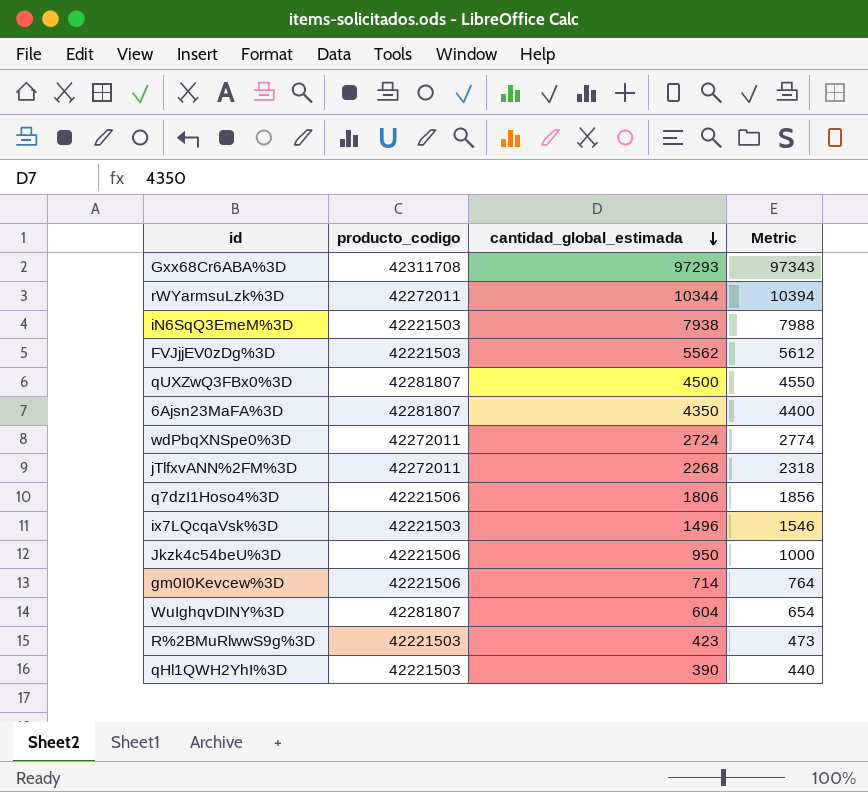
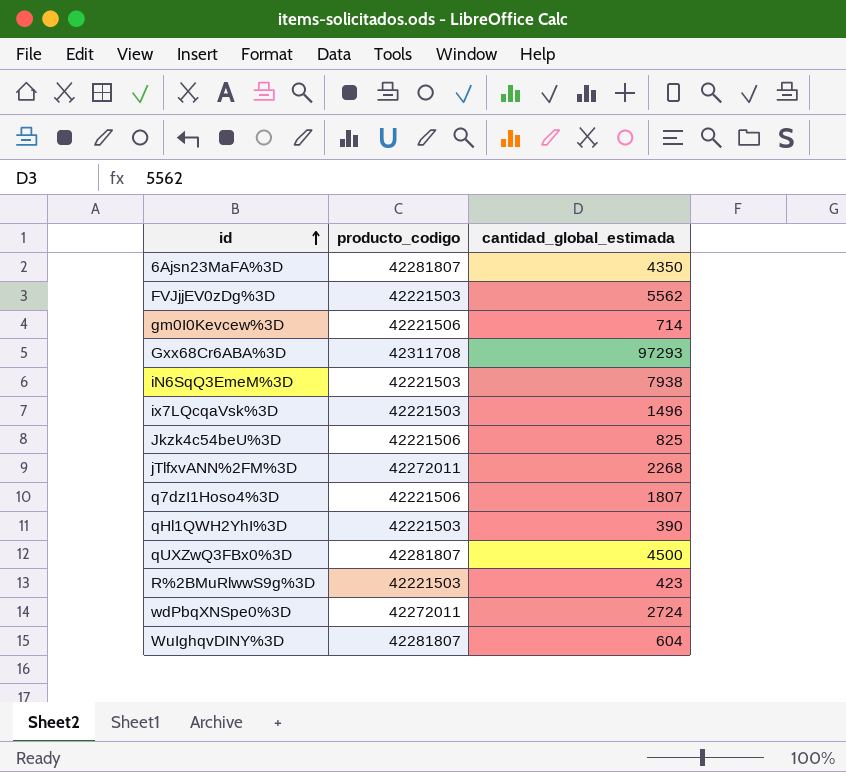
row order: cantidad_global_estimada descending -> id ascending
column Metric | formula: [cantidad_global_estimada] + 50 -> none
row rWYarmsuLzk%3D: 42272011 | 10344 | 10394 -> none
Jkzk4c54beU%3D | cantidad_global_estimada: 950 -> 825
q7dzI1Hoso4%3D | cantidad_global_estimada: 1806 -> 1807

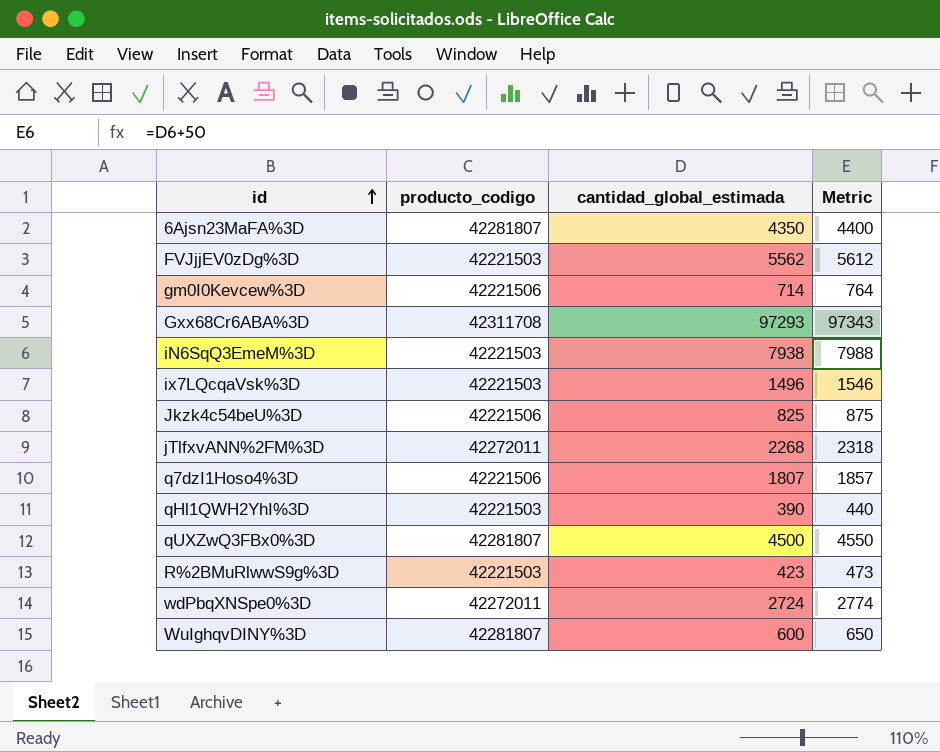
column Metric | formula: none -> [cantidad_global_estimada] + 50
WuIghqvDINY%3D | cantidad_global_estimada: 604 -> 600

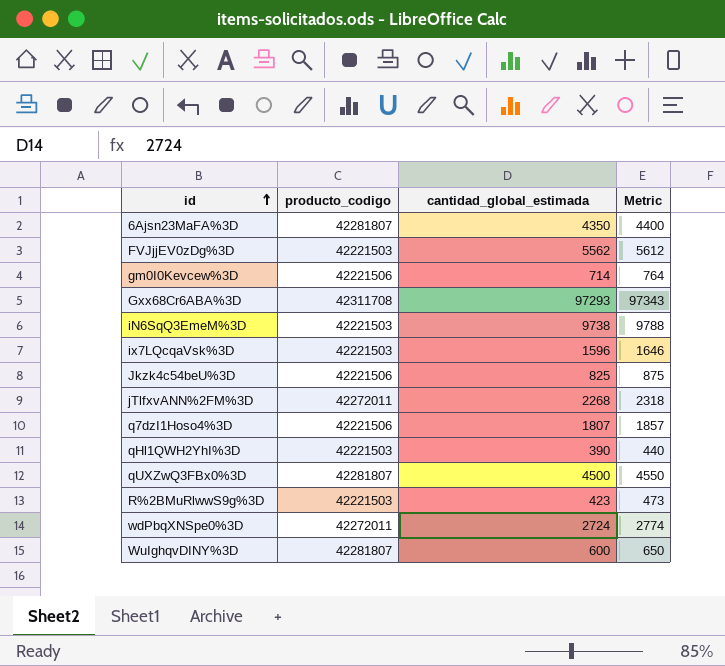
iN6SqQ3EmeM%3D | cantidad_global_estimada: 7938 -> 9738
iN6SqQ3EmeM%3D | Metric: 7988 -> 9788
ix7LQcqaVsk%3D | cantidad_global_estimada: 1496 -> 1596
ix7LQcqaVsk%3D | Metric: 1546 -> 1646

